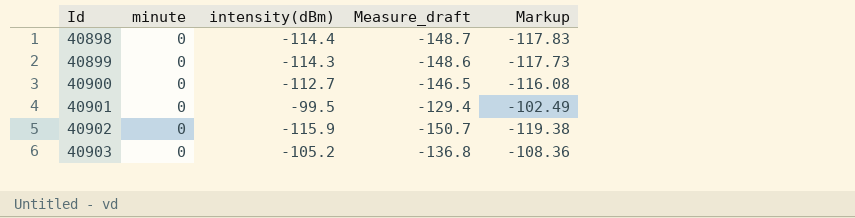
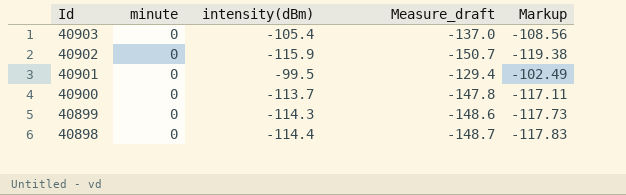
row order: Id ascending -> Id descending
40903 | intensity(dBm): -105.2 -> -105.4
40903 | Measure_draft: -136.8 -> -137.0
40903 | Markup: -108.36 -> -108.56
40900 | intensity(dBm): -112.7 -> -113.7
40900 | Measure_draft: -146.5 -> -147.8
40900 | Markup: -116.08 -> -117.11

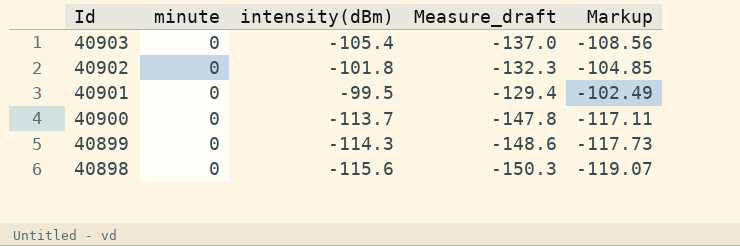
40902 | intensity(dBm): -115.9 -> -101.8
40902 | Measure_draft: -150.7 -> -132.3
40902 | Markup: -119.38 -> -104.85
40898 | intensity(dBm): -114.4 -> -115.6
40898 | Measure_draft: -148.7 -> -150.3
40898 | Markup: -117.83 -> -119.07

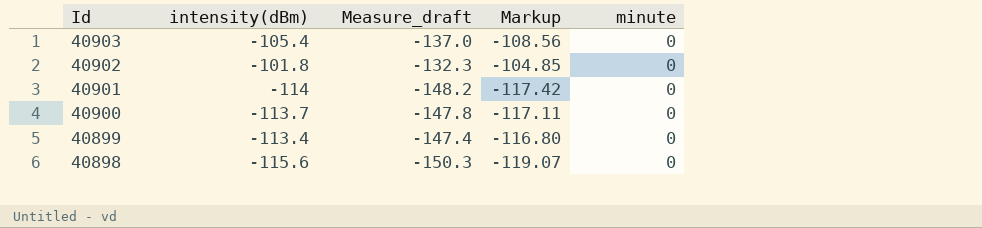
column minute | position: 2 -> 5
40901 | intensity(dBm): -99.5 -> -114
40901 | Measure_draft: -129.4 -> -148.2
40901 | Markup: -102.49 -> -117.42
40899 | intensity(dBm): -114.3 -> -113.4
40899 | Measure_draft: -148.6 -> -147.4
40899 | Markup: -117.73 -> -116.80

